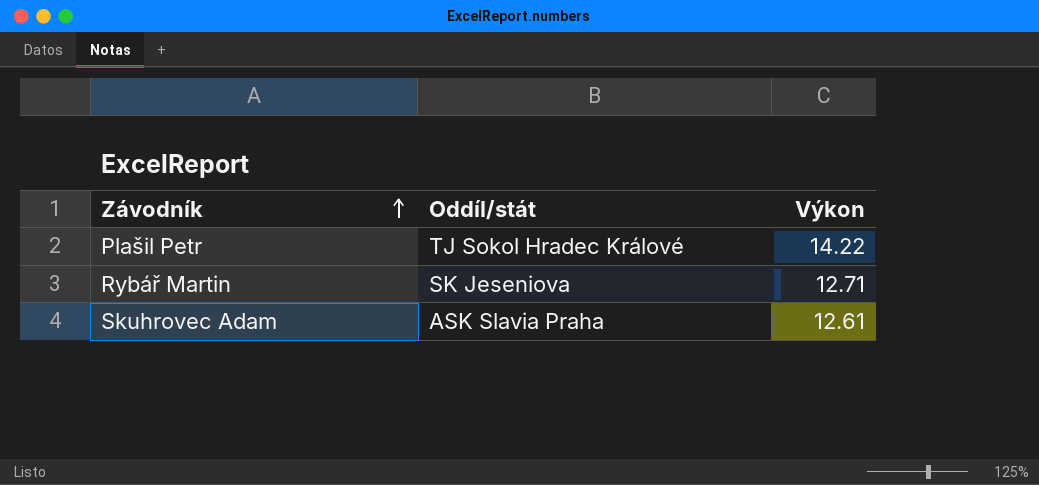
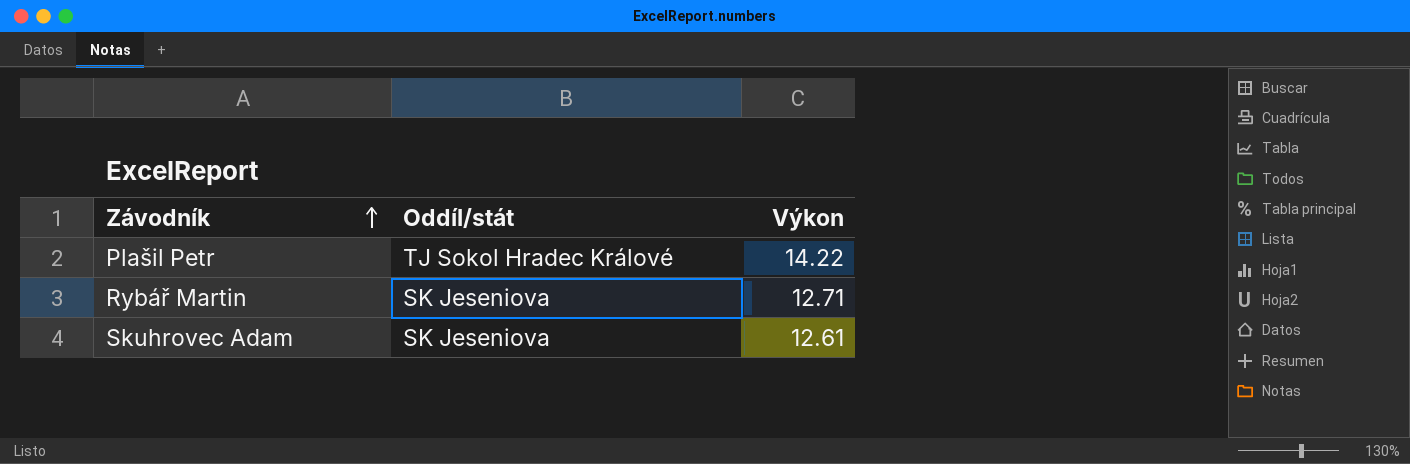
Skuhrovec Adam | Oddíl/stát: ASK Slavia Praha -> SK Jeseniova

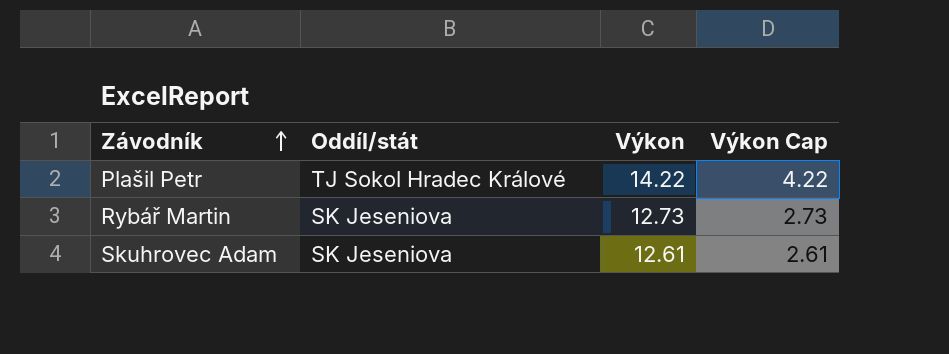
column Výkon Cap | formula: none -> [Výkon] - 10
Rybář Martin | Výkon: 12.71 -> 12.73

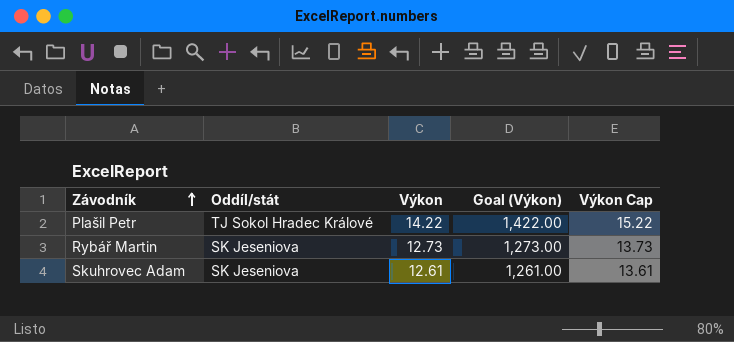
column Goal (Výkon) | formula: none -> [Výkon] * 100
column Výkon Cap | formula: [Výkon] - 10 -> [Výkon] + 1

